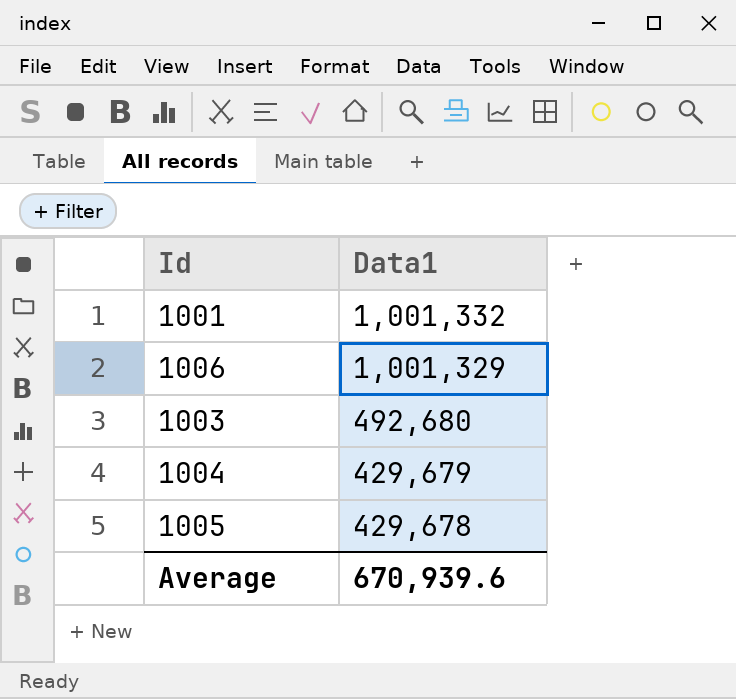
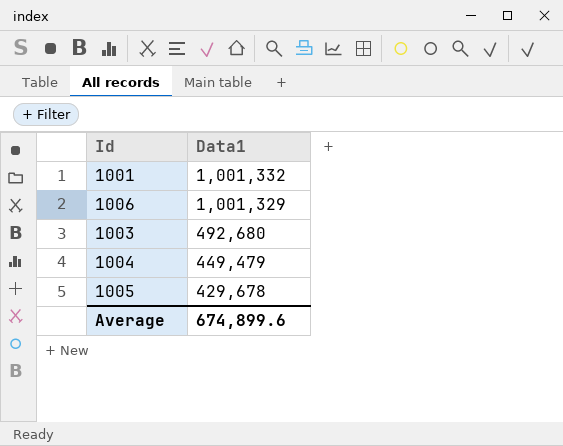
1004 | Data1: 429,679 -> 449,479
Average | Data1: 670,939.6 -> 674,899.6

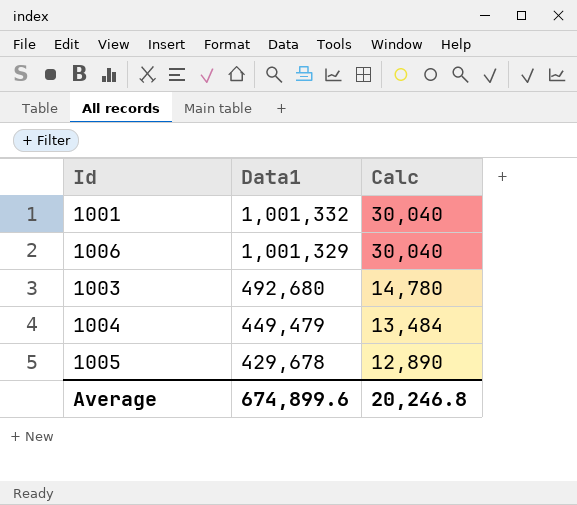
column Calc | formula: none -> [Data1] * 0.03

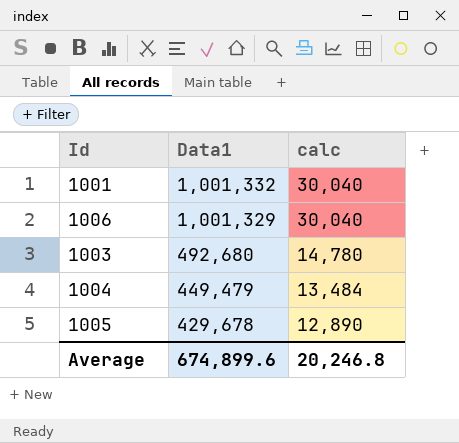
column name: Calc -> calc

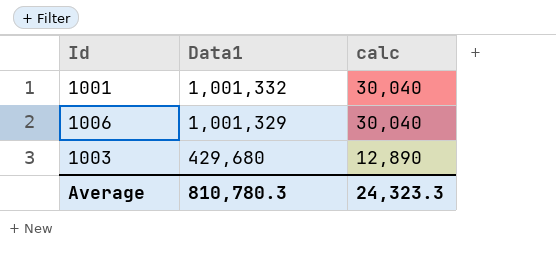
row 1004: 449,479 | 13,484 -> none
row 1005: 429,678 | 12,890 -> none
1003 | Data1: 492,680 -> 429,680
1003 | calc: 14,780 -> 12,890
Average | Data1: 674,899.6 -> 810,780.3
Average | calc: 20,246.8 -> 24,323.3

